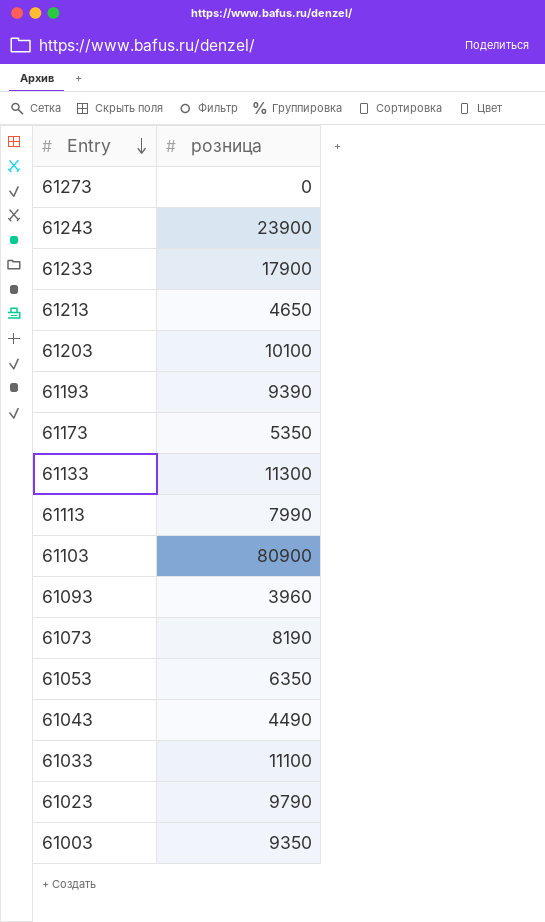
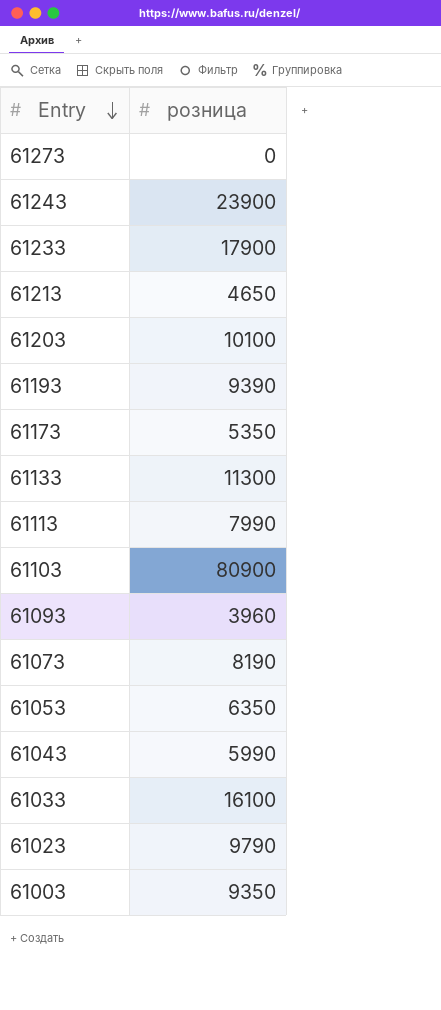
61043 | розница: 4490 -> 5990
61033 | розница: 11100 -> 16100

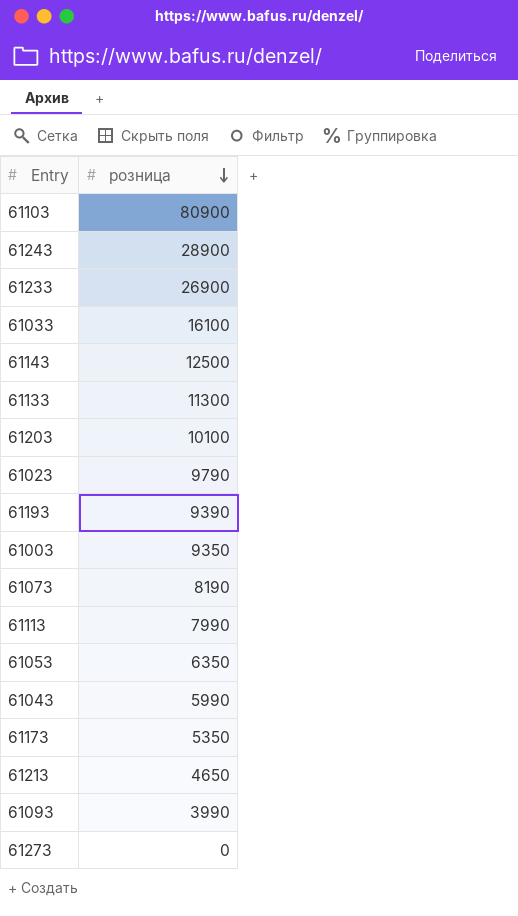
row order: Entry descending -> розница descending
61243 | розница: 23900 -> 28900
61233 | розница: 17900 -> 26900
row 61143: none -> 12500
61093 | розница: 3960 -> 3990

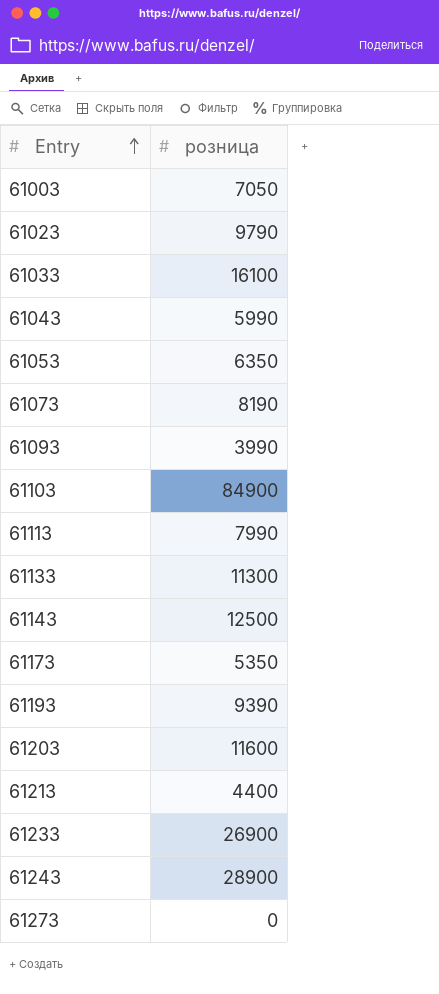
row order: розница descending -> Entry ascending
61003 | розница: 9350 -> 7050
61103 | розница: 80900 -> 84900
61203 | розница: 10100 -> 11600
61213 | розница: 4650 -> 4400

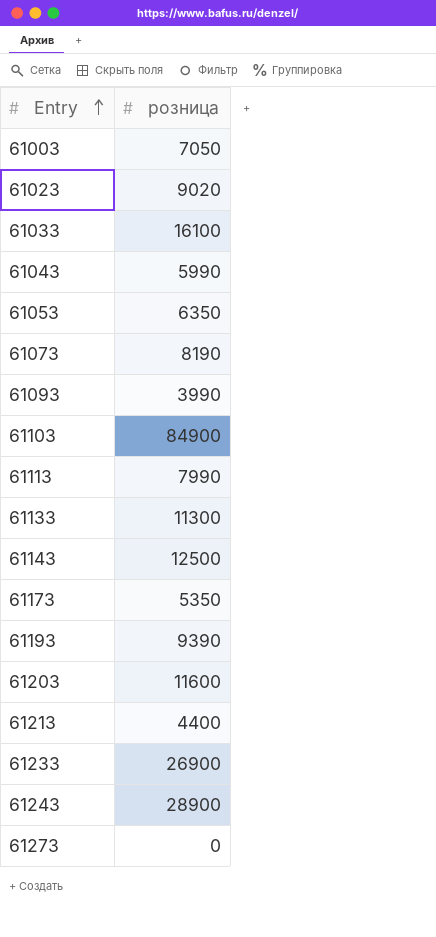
61023 | розница: 9790 -> 9020

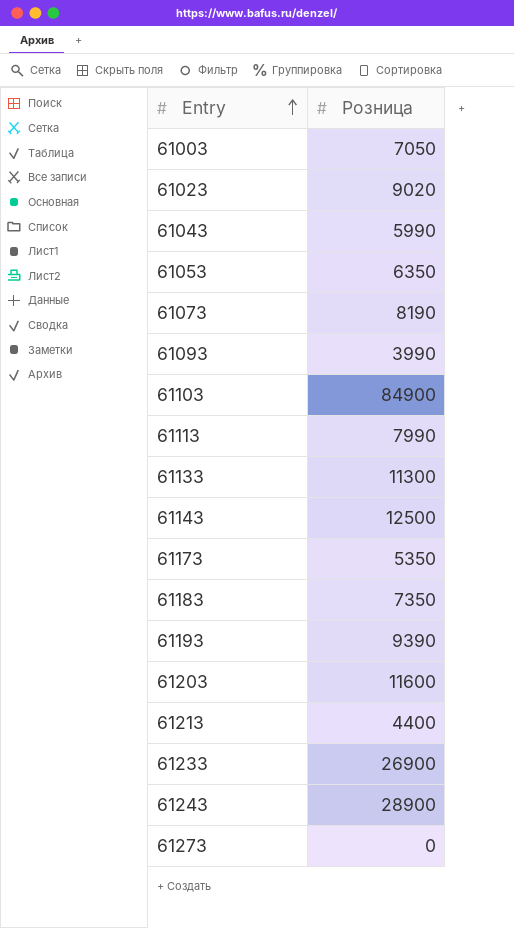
column name: розница -> Розница
row 61033: 16100 -> none
row 61183: none -> 7350

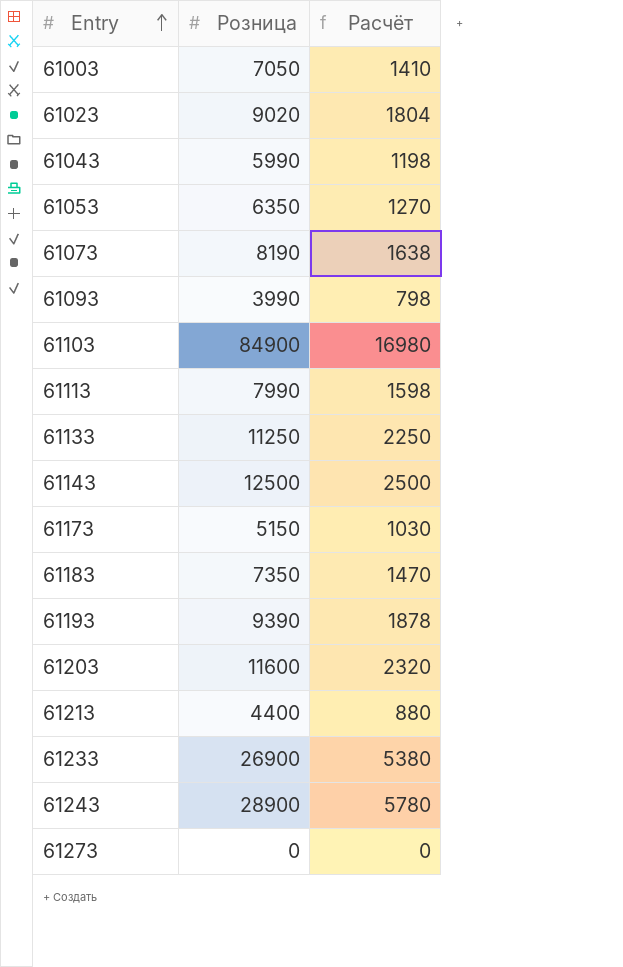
column Расчёт | formula: none -> [Розница] * 0,2
61133 | Розница: 11300 -> 11250
61173 | Розница: 5350 -> 5150

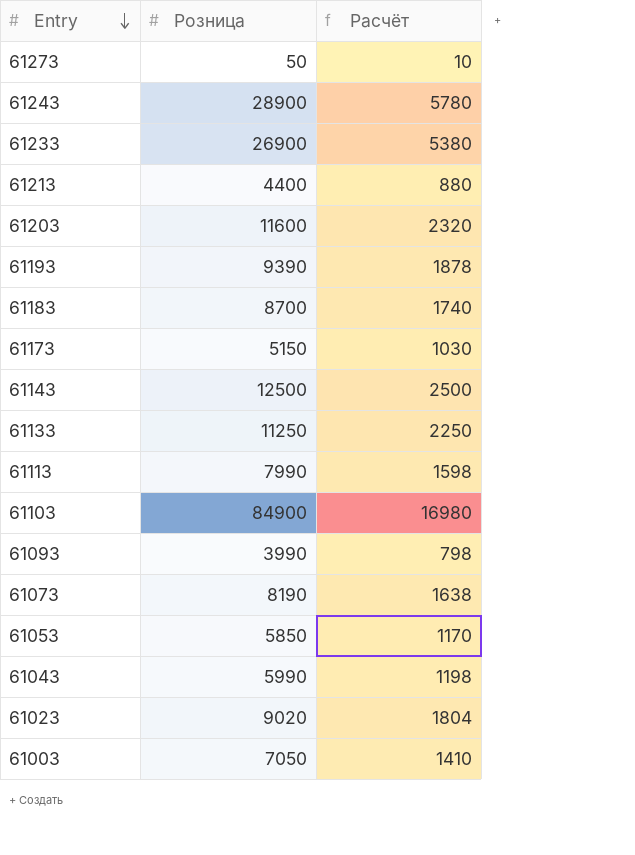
row order: Entry ascending -> Entry descending
61273 | Розница: 0 -> 50
61273 | Расчёт: 0 -> 10
61183 | Розница: 7350 -> 8700
61183 | Расчёт: 1470 -> 1740
61053 | Розница: 6350 -> 5850
61053 | Расчёт: 1270 -> 1170

